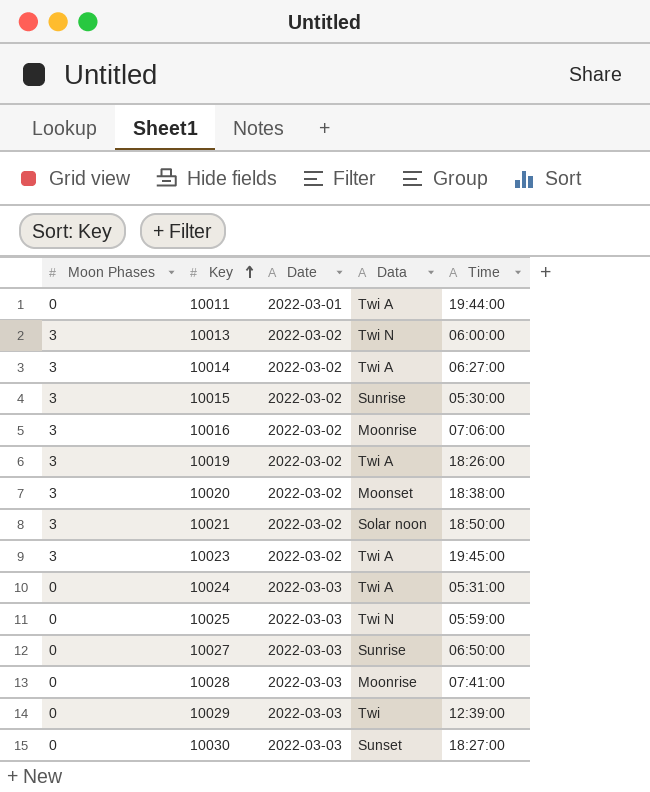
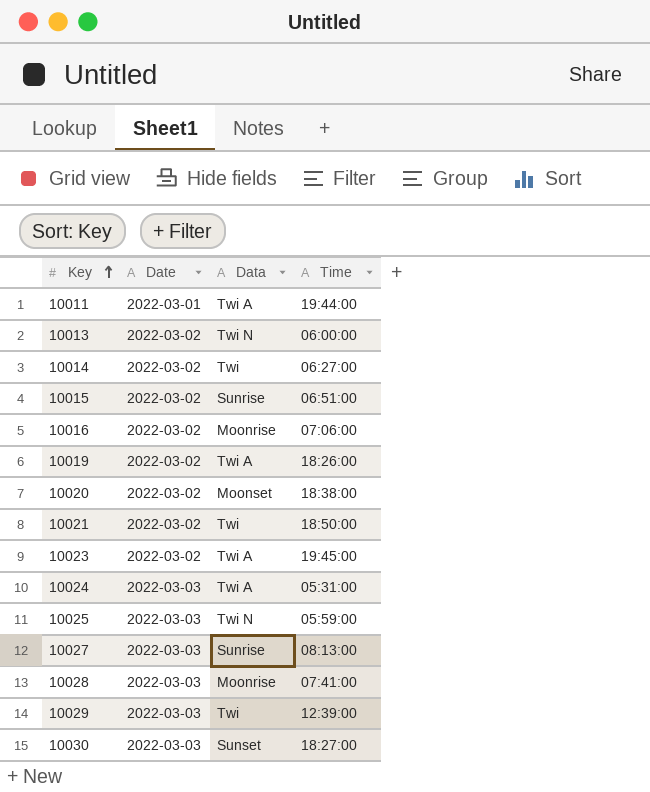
column Moon Phases | position: 1 -> none
10014 | Data: Twi A -> Twi
10015 | Time: 05:30:00 -> 06:51:00
10021 | Data: Solar noon -> Twi
10027 | Time: 06:50:00 -> 08:13:00

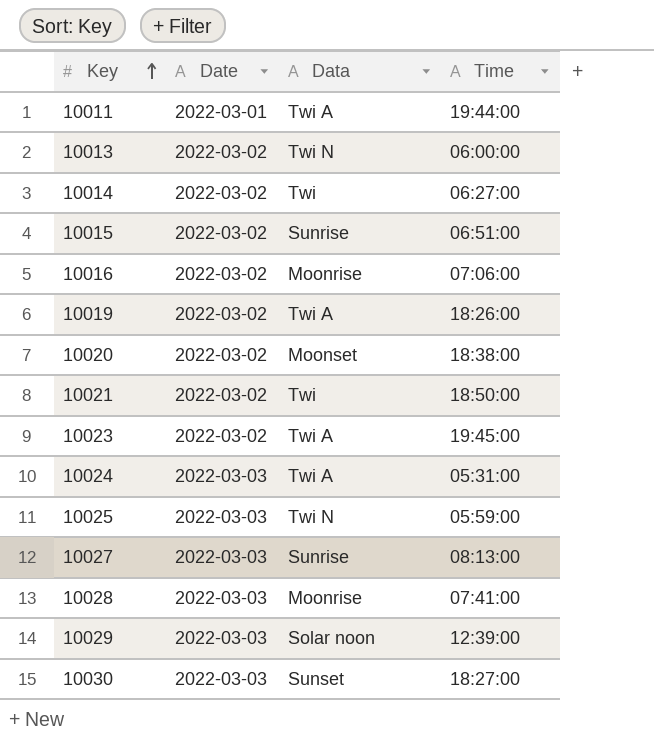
10029 | Data: Twi -> Solar noon

